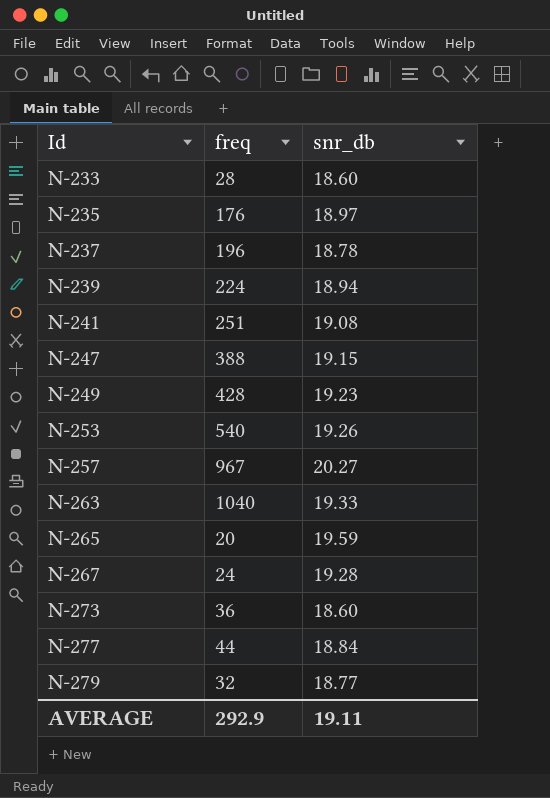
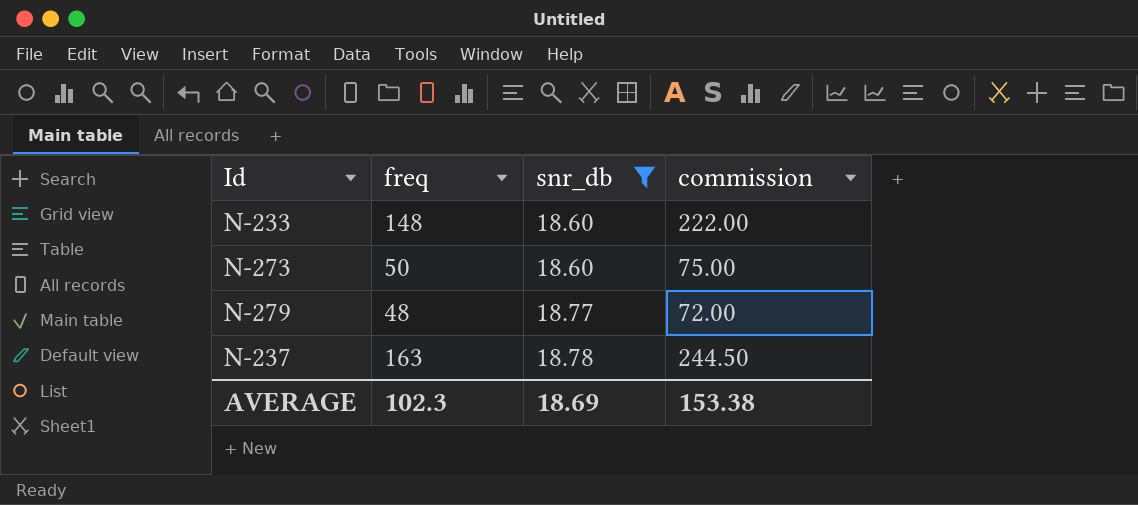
filter: none -> snr_db <= 18.78
row order: Id ascending -> snr_db ascending
column commission | formula: none -> [freq] * 1.5
N-233 | freq: 28 -> 148
N-273 | freq: 36 -> 50
N-279 | freq: 32 -> 48
N-237 | freq: 196 -> 163
AVERAGE | freq: 292.9 -> 102.3
AVERAGE | snr_db: 19.11 -> 18.69

